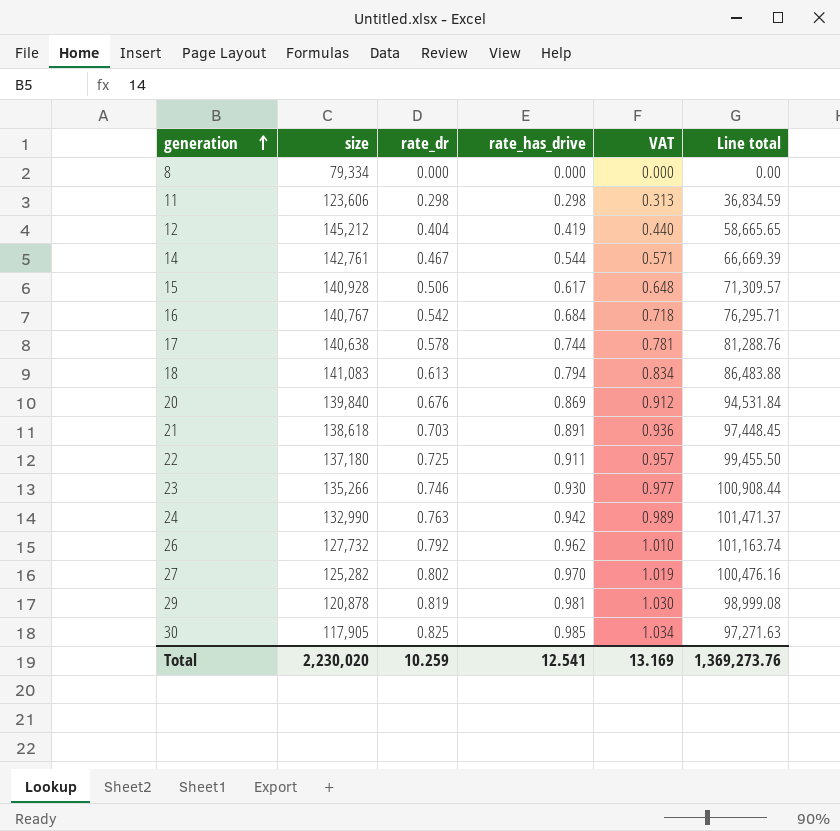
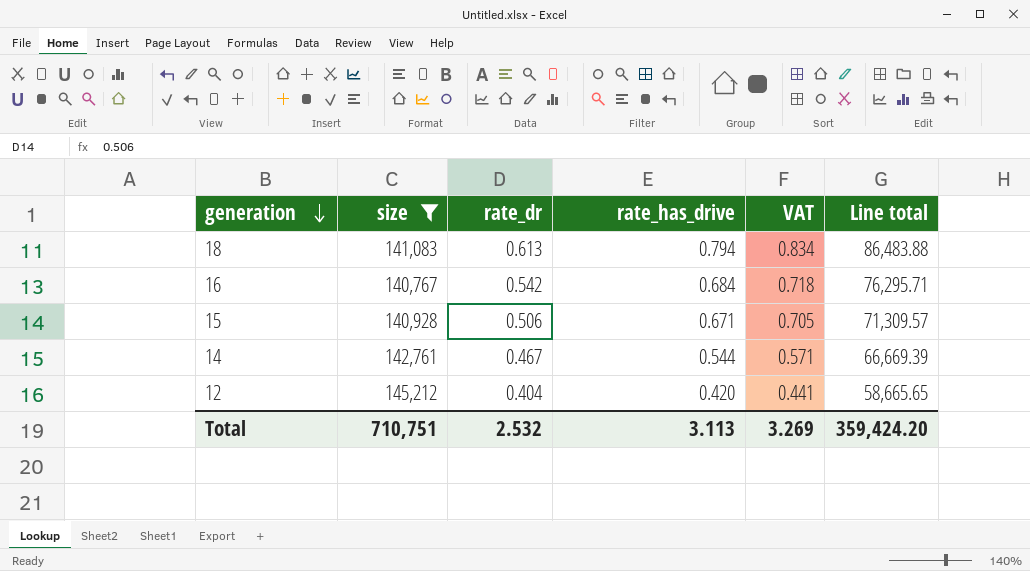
filter: none -> size >= 140,767
row order: generation ascending -> generation descending
15 | rate_has_drive: 0.617 -> 0.671
15 | VAT: 0.648 -> 0.705
12 | rate_has_drive: 0.419 -> 0.420
12 | VAT: 0.440 -> 0.441
Total | size: 2,230,020 -> 710,751
Total | rate_dr: 10.259 -> 2.532
Total | rate_has_drive: 12.541 -> 3.113
Total | VAT: 13.169 -> 3.269
Total | Line total: 1,369,273.76 -> 359,424.20

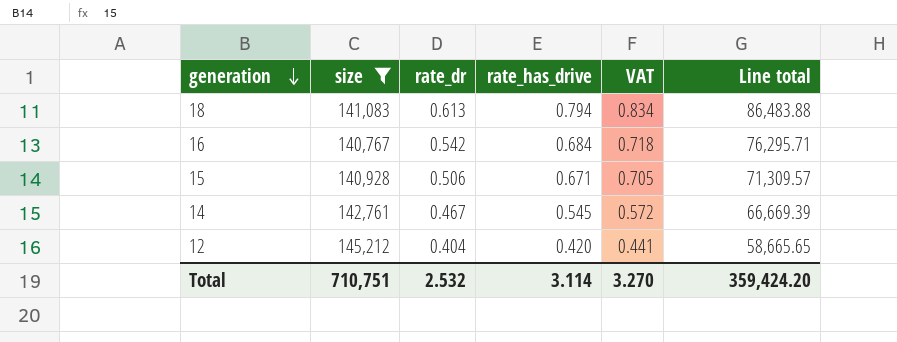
14 | rate_has_drive: 0.544 -> 0.545
14 | VAT: 0.571 -> 0.572
Total | rate_has_drive: 3.113 -> 3.114
Total | VAT: 3.269 -> 3.270

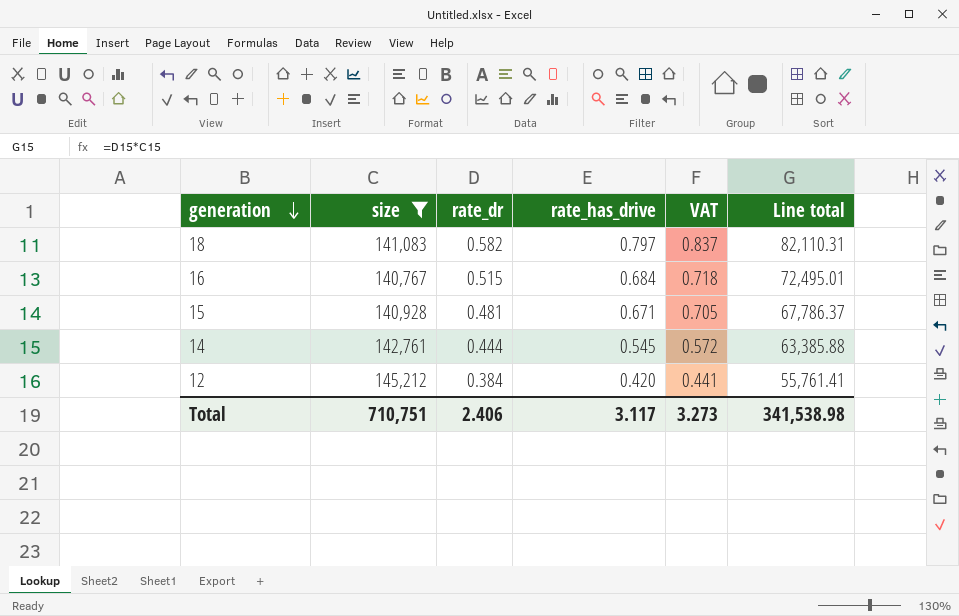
18 | rate_dr: 0.613 -> 0.582
18 | rate_has_drive: 0.794 -> 0.797
18 | VAT: 0.834 -> 0.837
18 | Line total: 86,483.88 -> 82,110.31
16 | rate_dr: 0.542 -> 0.515
16 | Line total: 76,295.71 -> 72,495.01
15 | rate_dr: 0.506 -> 0.481
15 | Line total: 71,309.57 -> 67,786.37
14 | rate_dr: 0.467 -> 0.444
14 | Line total: 66,669.39 -> 63,385.88
12 | rate_dr: 0.404 -> 0.384
12 | Line total: 58,665.65 -> 55,761.41
Total | rate_dr: 2.532 -> 2.406
Total | rate_has_drive: 3.114 -> 3.117
Total | VAT: 3.270 -> 3.273
Total | Line total: 359,424.20 -> 341,538.98

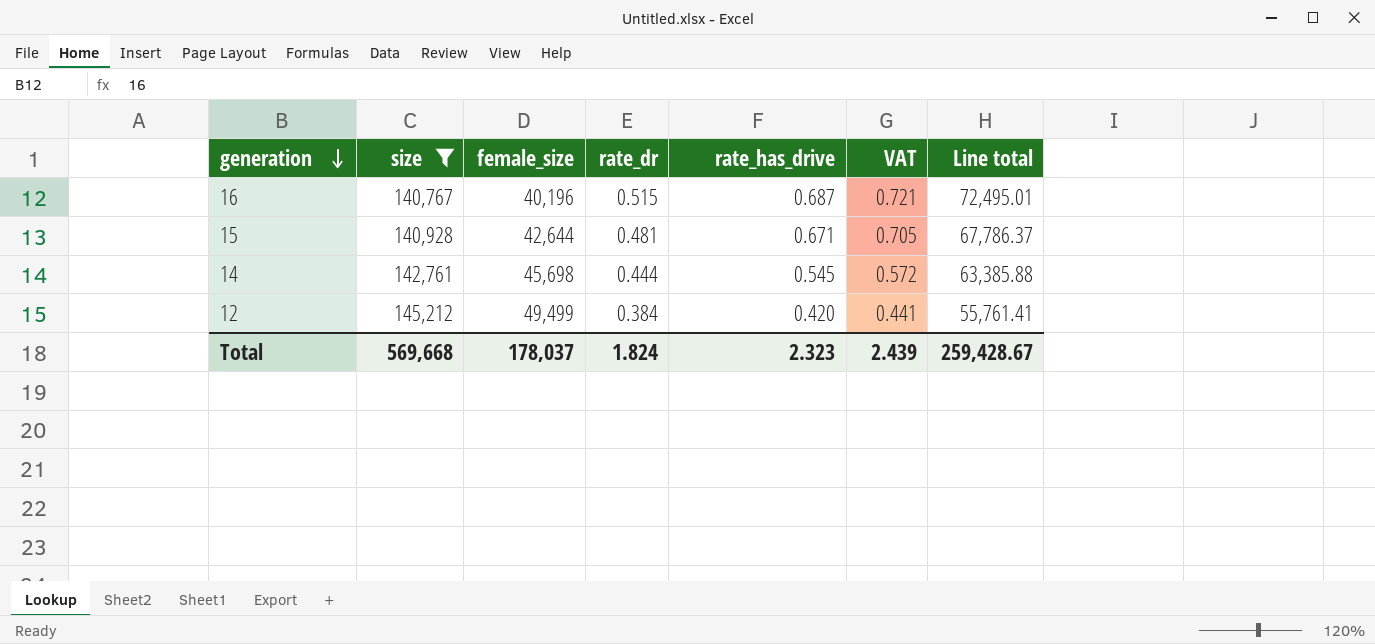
column female_size | position: none -> 3
row 18: 141,083 | 0.582 | 0.797 | 0.837 | 82,110.31 -> none
16 | rate_has_drive: 0.684 -> 0.687
16 | VAT: 0.718 -> 0.721
Total | size: 710,751 -> 569,668
Total | rate_dr: 2.406 -> 1.824
Total | rate_has_drive: 3.117 -> 2.323
Total | VAT: 3.273 -> 2.439
Total | Line total: 341,538.98 -> 259,428.67

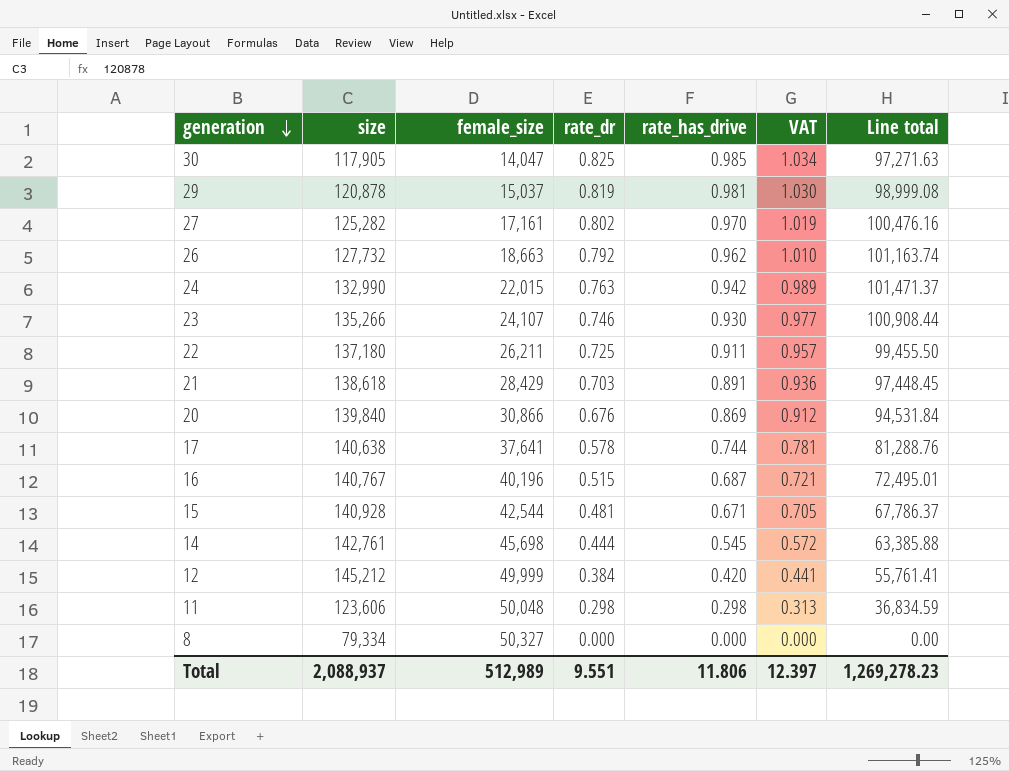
filter: size >= 140,767 -> none
15 | female_size: 42,644 -> 42,544
12 | female_size: 49,499 -> 49,999
Total | size: 569,668 -> 2,088,937
Total | female_size: 178,037 -> 512,989
Total | rate_dr: 1.824 -> 9.551
Total | rate_has_drive: 2.323 -> 11.806
Total | VAT: 2.439 -> 12.397
Total | Line total: 259,428.67 -> 1,269,278.23

